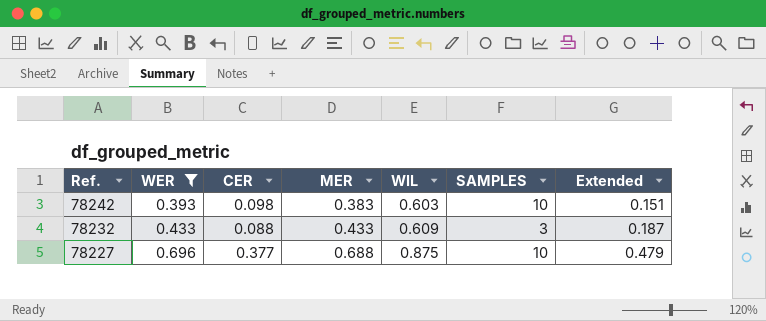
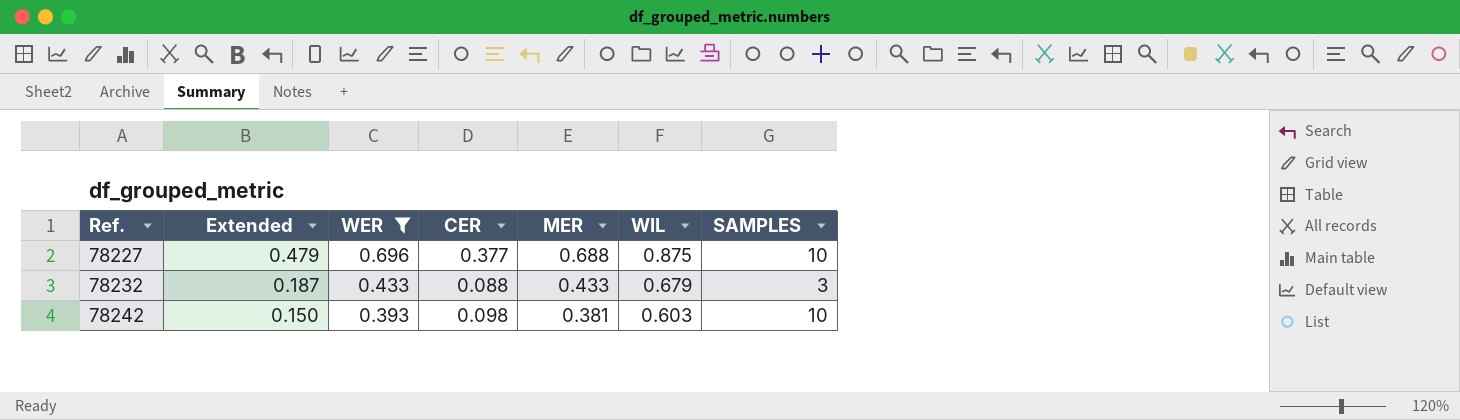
row order: Ref. descending -> Ref. ascending
column Extended | position: 7 -> 2
78232 | WIL: 0.609 -> 0.679
78242 | Extended: 0.151 -> 0.150
78242 | MER: 0.383 -> 0.381

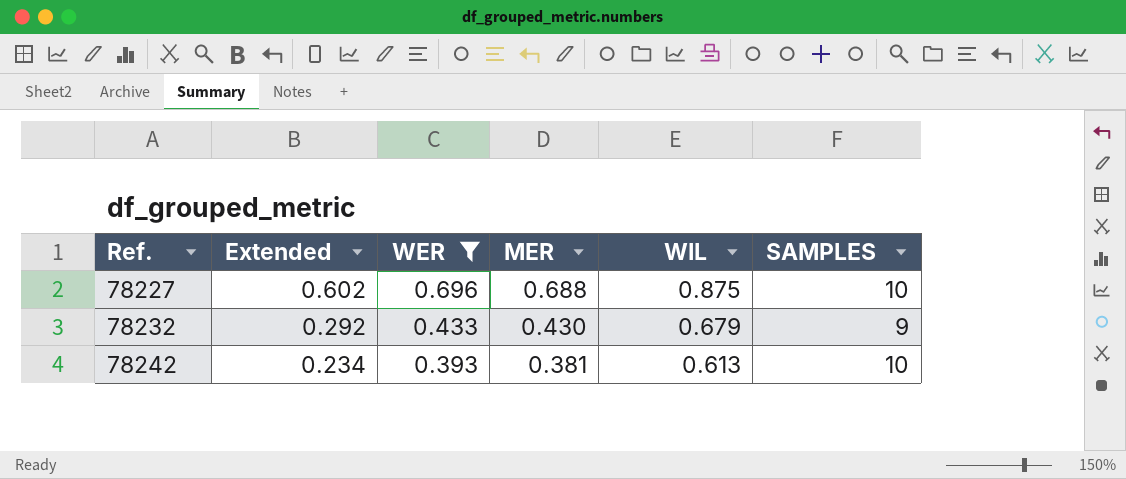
column CER | position: 4 -> none
column Extended | formula: [WER] * [MER] -> [MER] * [WIL]
78232 | MER: 0.433 -> 0.430
78232 | SAMPLES: 3 -> 9
78242 | WIL: 0.603 -> 0.613

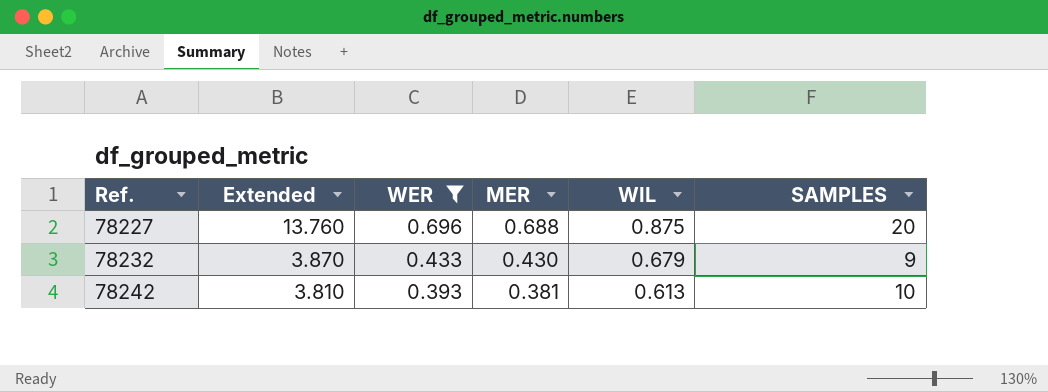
column Extended | formula: [MER] * [WIL] -> [MER] * [SAMPLES]
78227 | SAMPLES: 10 -> 20

